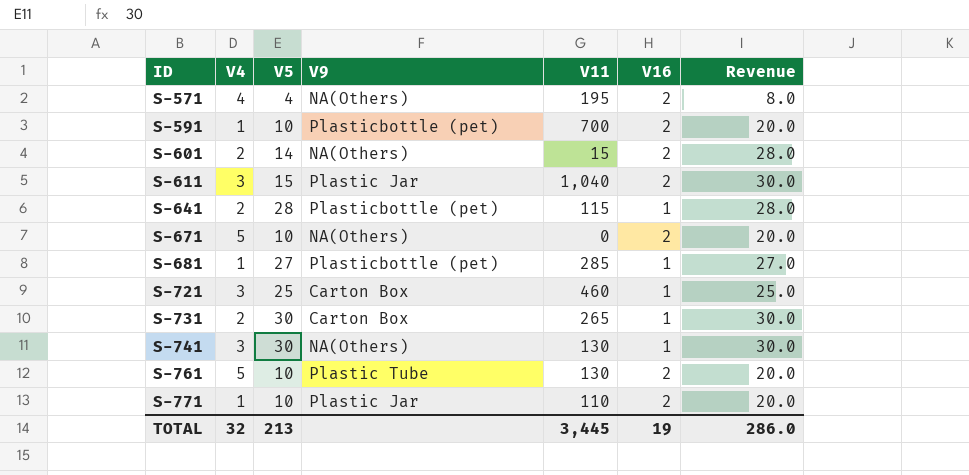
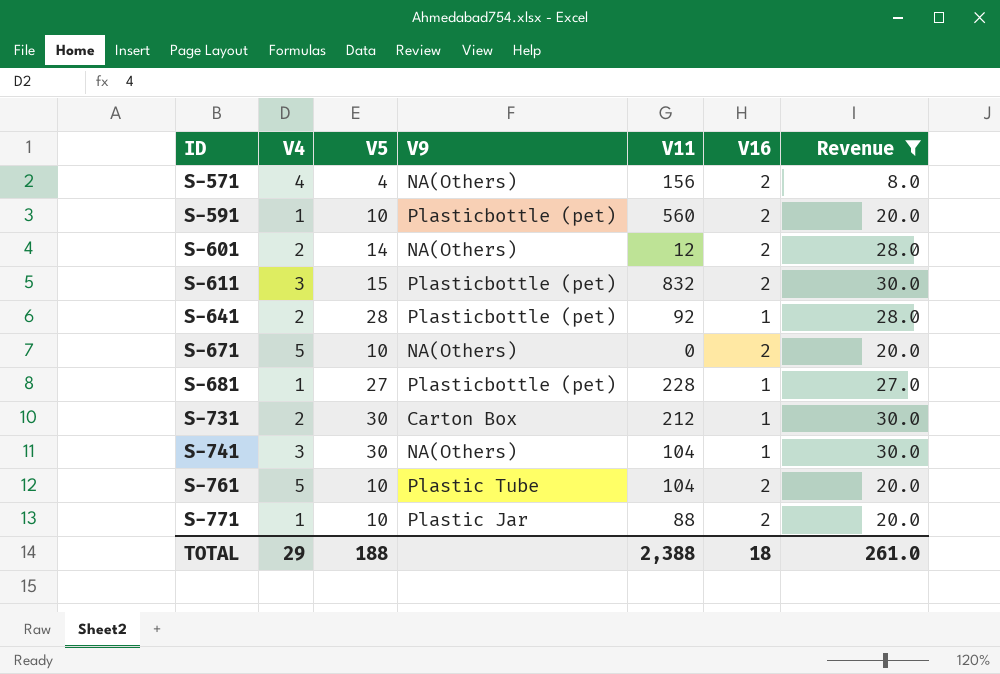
filter: none -> Revenue != 25.0
S-571 | V11: 195 -> 156
S-591 | V11: 700 -> 560
S-601 | V11: 15 -> 12
S-611 | V9: Plastic Jar -> Plasticbottle (pet)
S-611 | V11: 1,040 -> 832
S-641 | V11: 115 -> 92
S-681 | V11: 285 -> 228
S-731 | V11: 265 -> 212
S-741 | V11: 130 -> 104
S-761 | V11: 130 -> 104
S-771 | V11: 110 -> 88
TOTAL | V4: 32 -> 29
TOTAL | V5: 213 -> 188
TOTAL | V11: 3,445 -> 2,388
TOTAL | V16: 19 -> 18
TOTAL | Revenue: 286.0 -> 261.0

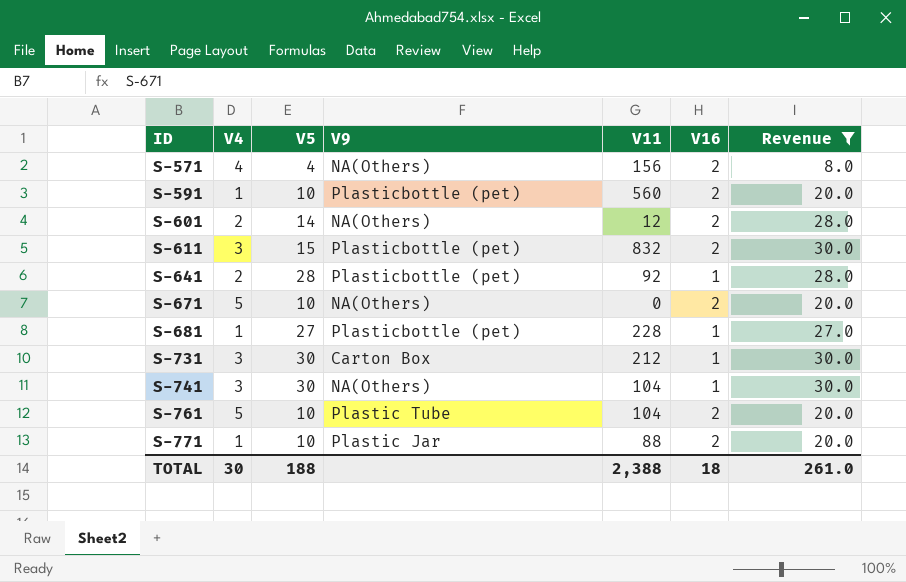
S-731 | V4: 2 -> 3
TOTAL | V4: 29 -> 30

